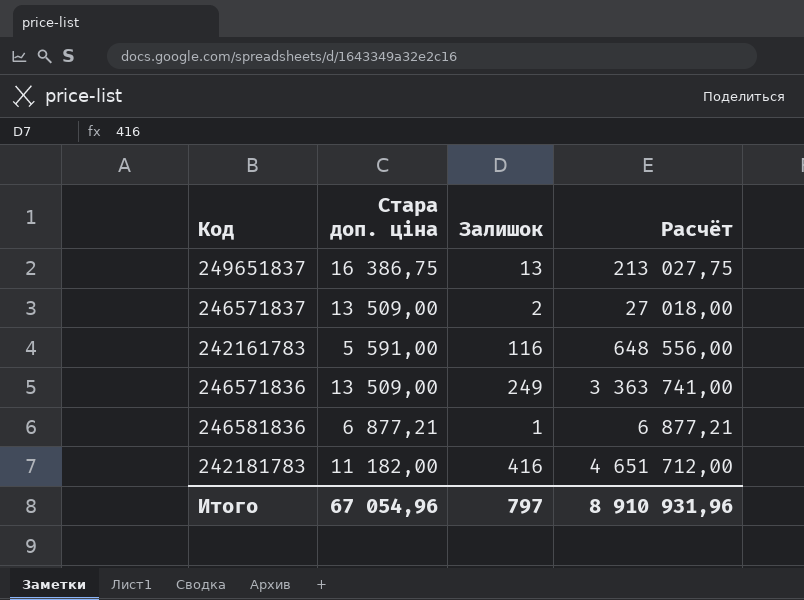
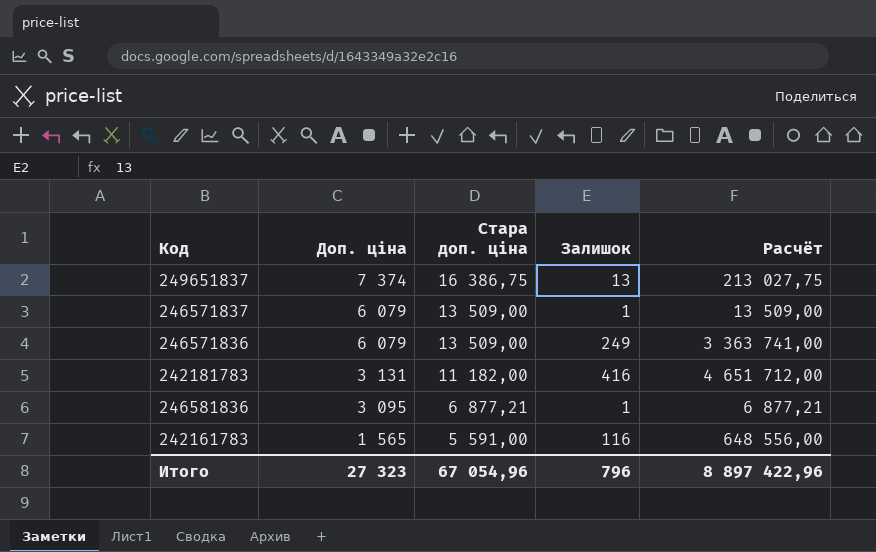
row order: none -> Доп. ціна descending
column Доп. ціна | position: none -> 2
246571837 | Залишок: 2 -> 1
246571837 | Расчёт: 27 018,00 -> 13 509,00
Итого | Залишок: 797 -> 796
Итого | Расчёт: 8 910 931,96 -> 8 897 422,96

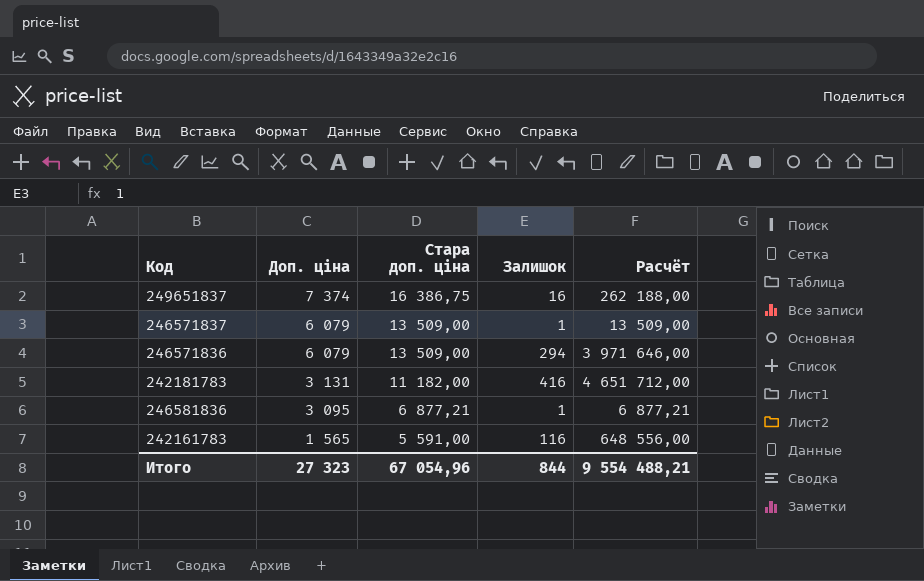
249651837 | Залишок: 13 -> 16
249651837 | Расчёт: 213 027,75 -> 262 188,00
246571836 | Залишок: 249 -> 294
246571836 | Расчёт: 3 363 741,00 -> 3 971 646,00
Итого | Залишок: 796 -> 844
Итого | Расчёт: 8 897 422,96 -> 9 554 488,21

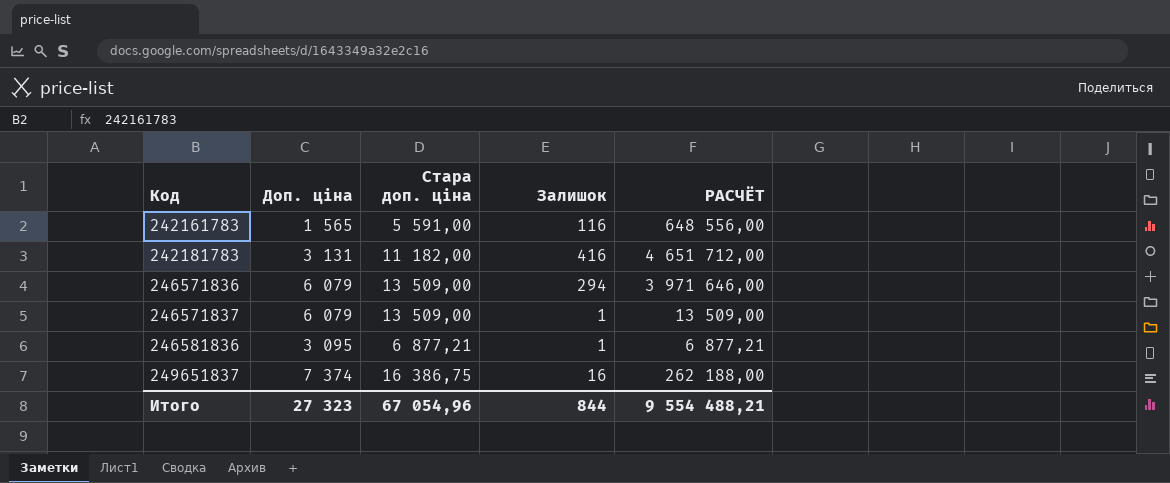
row order: Доп. ціна descending -> Код ascending
column name: Расчёт -> РАСЧЁТ

